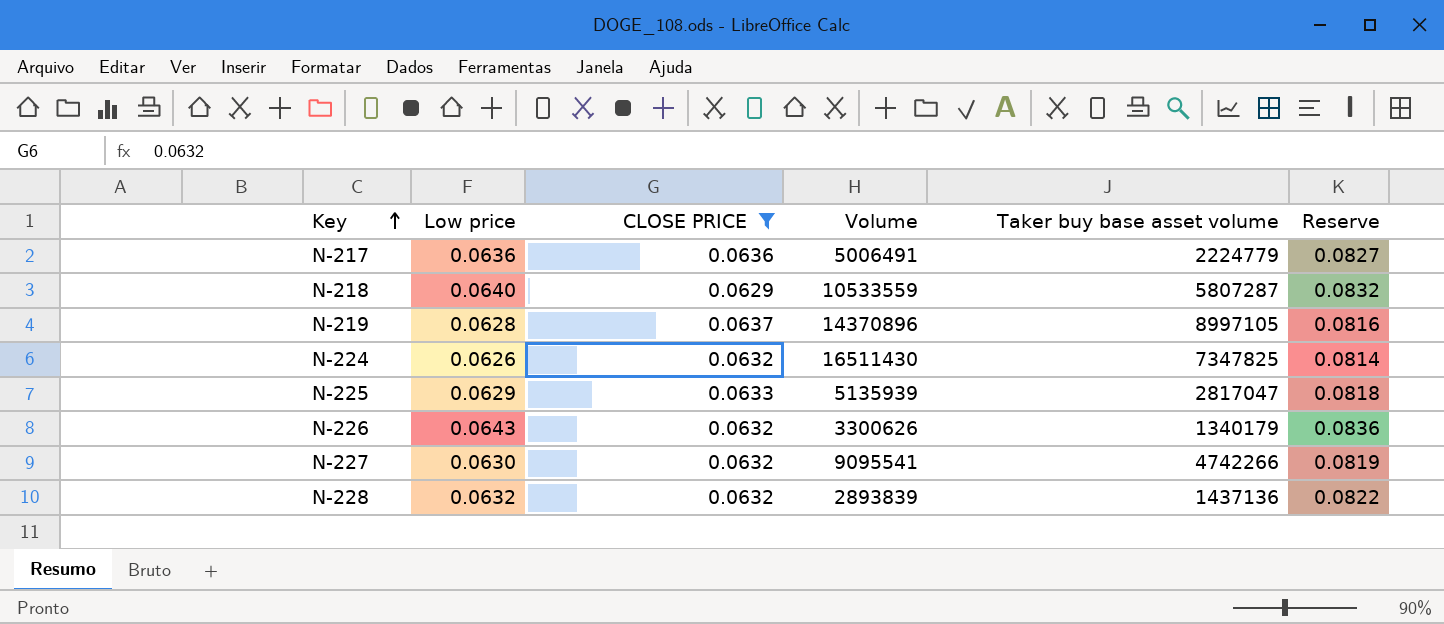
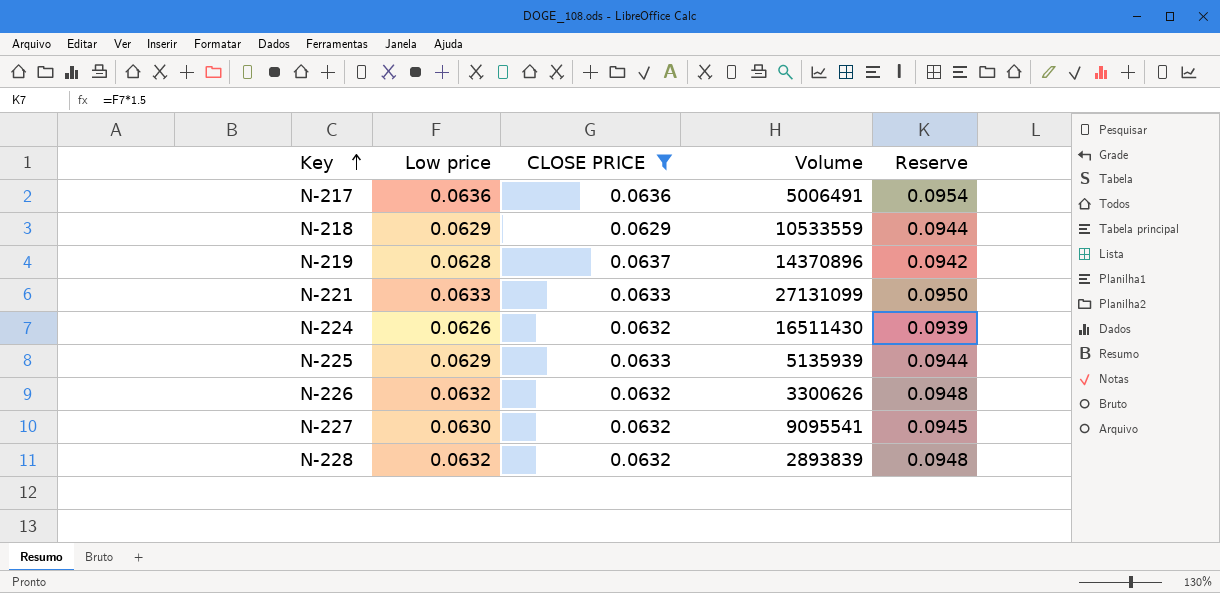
column Taker buy base asset volume | position: 5 -> none
column Reserve | formula: [Low price] * 1.3 -> [Low price] * 1.5
N-218 | Low price: 0.0640 -> 0.0629
row N-221: none -> 0.0633 | 0.0633 | 27131099 | 0.0950
N-226 | Low price: 0.0643 -> 0.0632

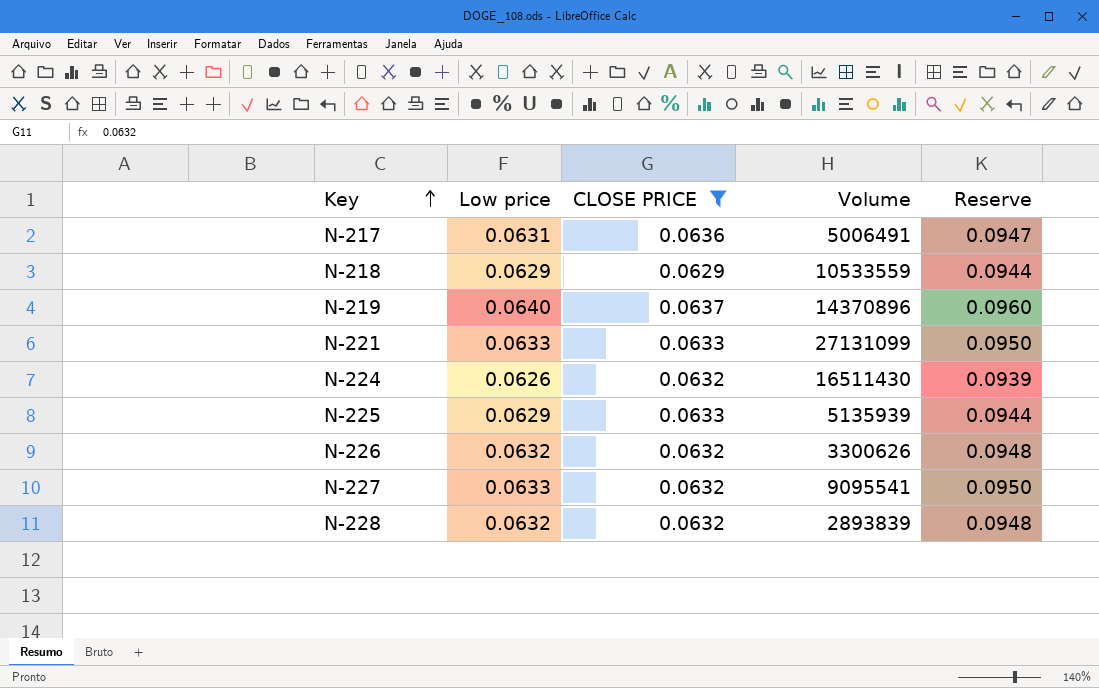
N-217 | Low price: 0.0636 -> 0.0631
N-217 | Reserve: 0.0954 -> 0.0947
N-219 | Low price: 0.0628 -> 0.0640
N-219 | Reserve: 0.0942 -> 0.0960
N-227 | Low price: 0.0630 -> 0.0633
N-227 | Reserve: 0.0945 -> 0.0950

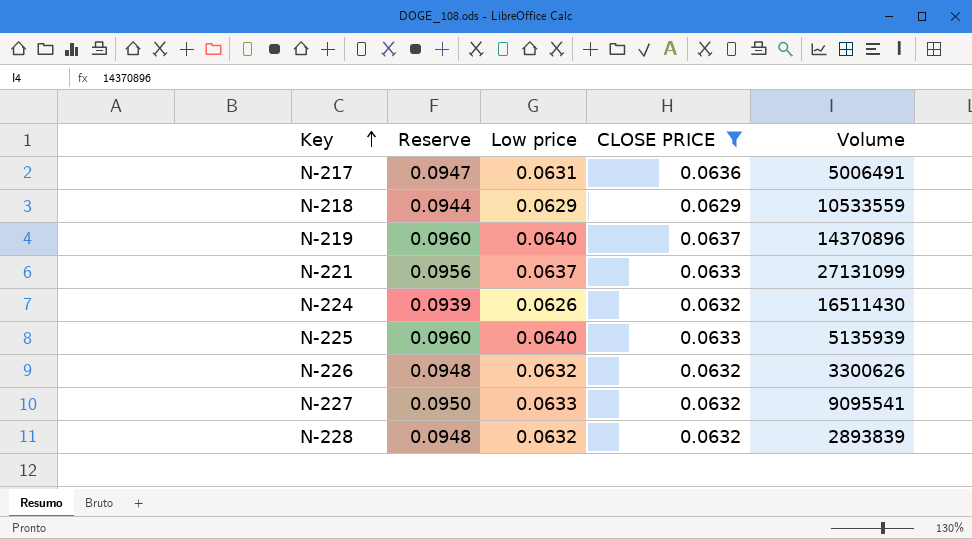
column Reserve | position: 5 -> 2
N-221 | Reserve: 0.0950 -> 0.0956
N-221 | Low price: 0.0633 -> 0.0637
N-225 | Reserve: 0.0944 -> 0.0960
N-225 | Low price: 0.0629 -> 0.0640

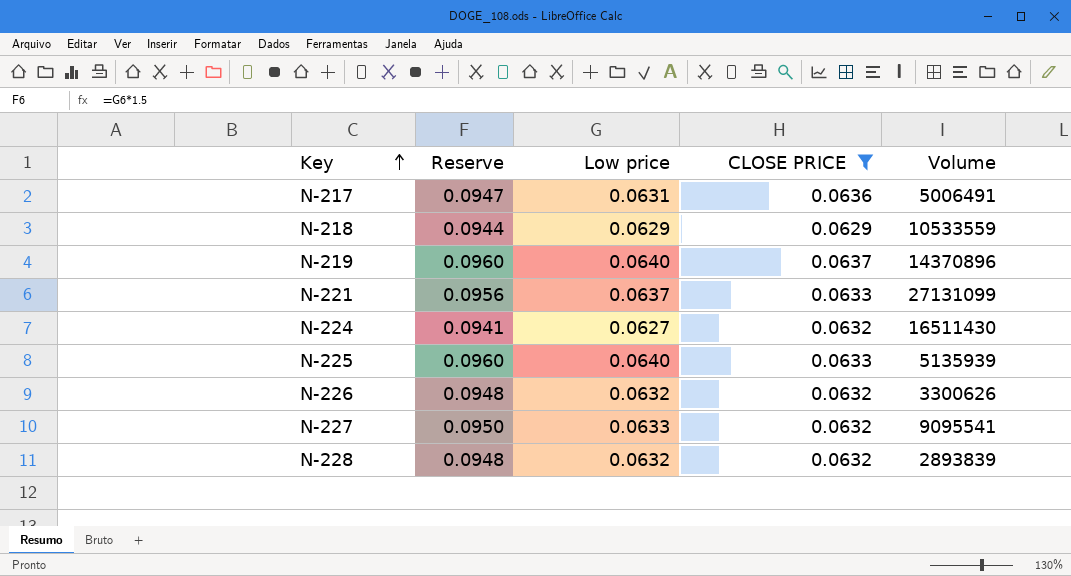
N-224 | Reserve: 0.0939 -> 0.0941
N-224 | Low price: 0.0626 -> 0.0627

